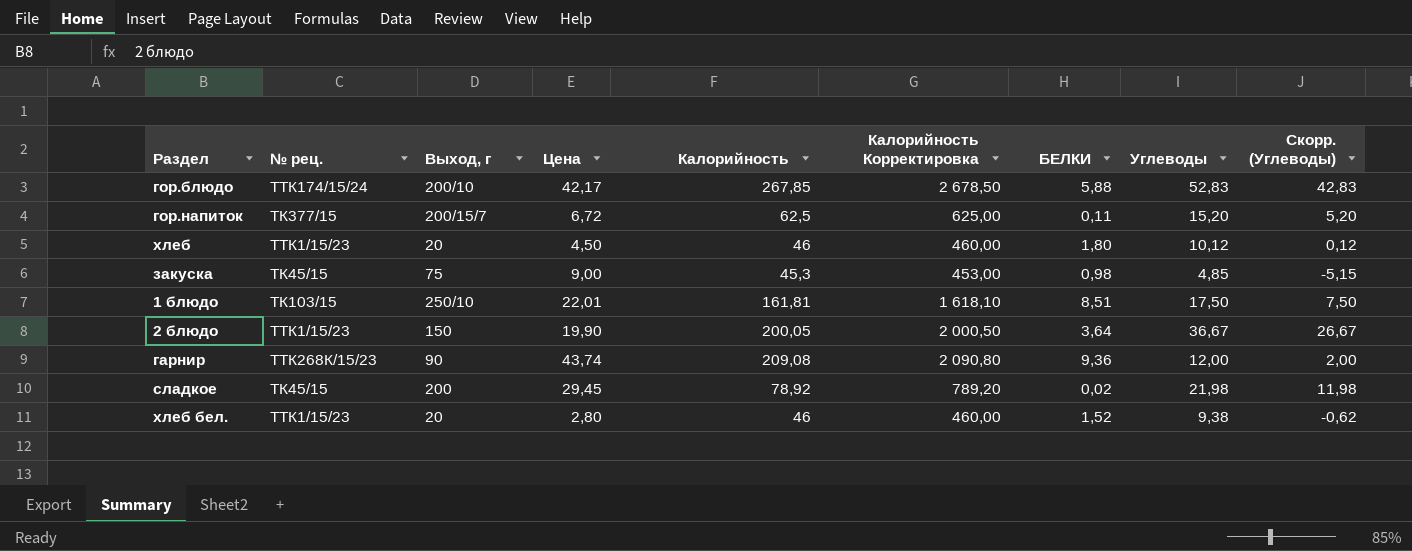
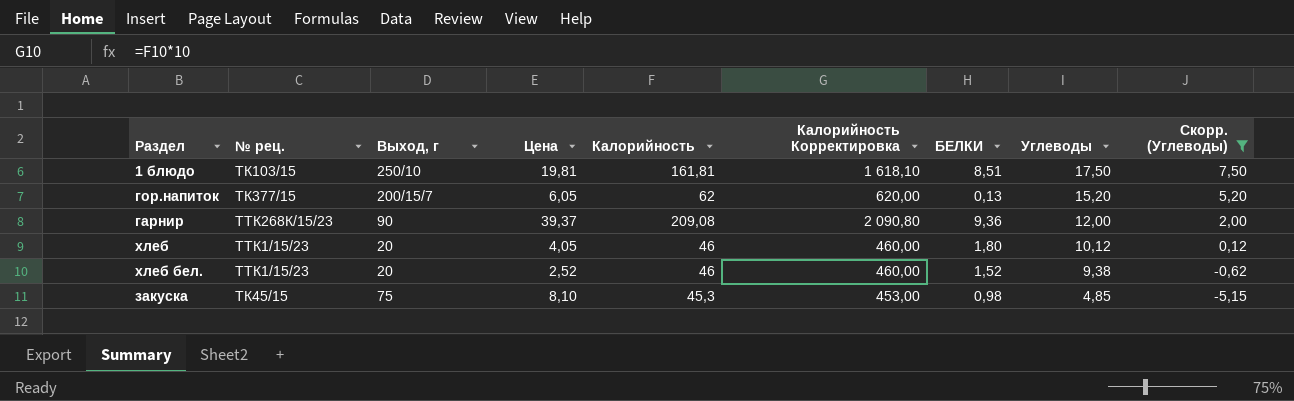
filter: none -> Скорр. (Углеводы) <= 7,50
row order: none -> Углеводы descending
1 блюдо | Цена: 22,01 -> 19,81
гор.напиток | Цена: 6,72 -> 6,05
гор.напиток | Калорийность: 62,5 -> 62
гор.напиток | Калорийность Корректировка: 625,00 -> 620,00
гор.напиток | БЕЛКИ: 0,11 -> 0,13
гарнир | Цена: 43,74 -> 39,37
хлеб | Цена: 4,50 -> 4,05
хлеб бел. | Цена: 2,80 -> 2,52
закуска | Цена: 9,00 -> 8,10

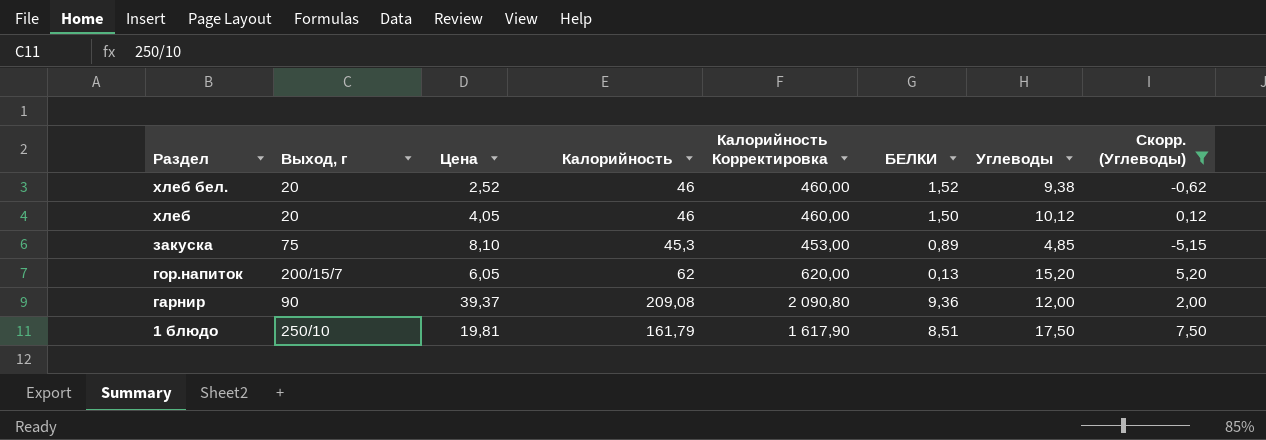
row order: Углеводы descending -> Раздел descending
column № рец. | position: 2 -> none
хлеб | БЕЛКИ: 1,80 -> 1,50
закуска | БЕЛКИ: 0,98 -> 0,89
1 блюдо | Калорийность: 161,81 -> 161,79
1 блюдо | Калорийность Корректировка: 1 618,10 -> 1 617,90

